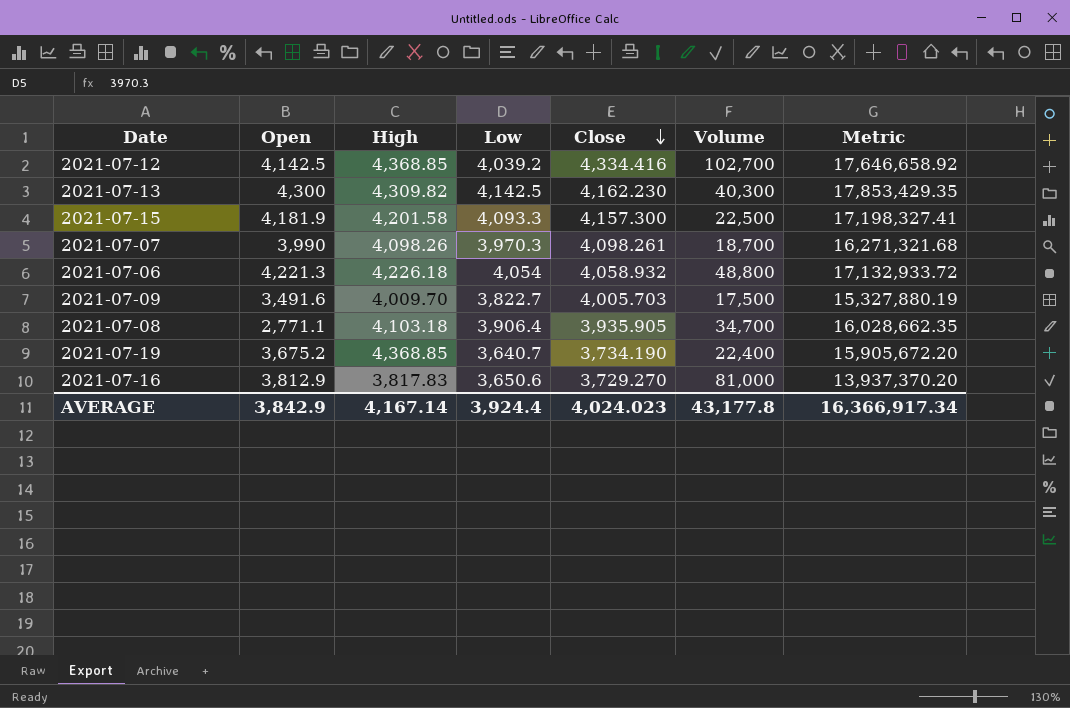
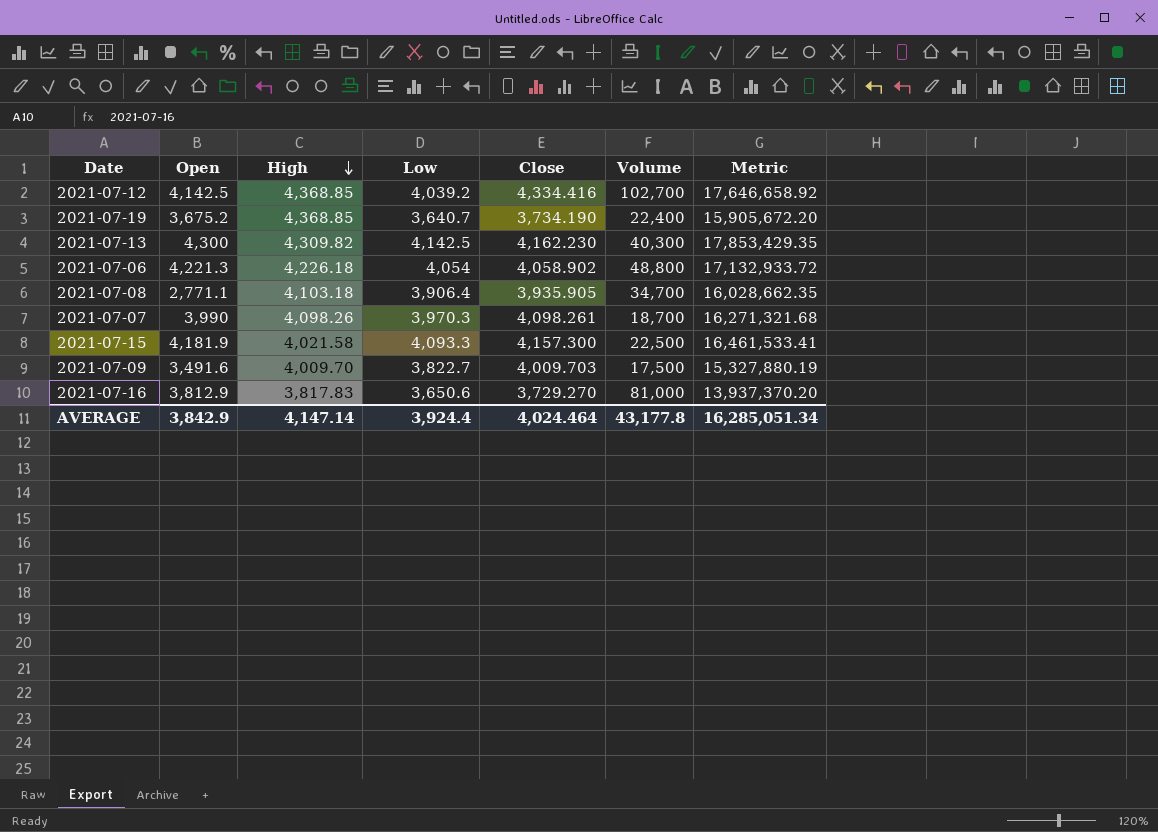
row order: Close descending -> High descending
2021-07-06 | Close: 4,058.932 -> 4,058.902
2021-07-15 | High: 4,201.58 -> 4,021.58
2021-07-15 | Metric: 17,198,327.41 -> 16,461,533.41
2021-07-09 | Close: 4,005.703 -> 4,009.703
AVERAGE | High: 4,167.14 -> 4,147.14
AVERAGE | Close: 4,024.023 -> 4,024.464
AVERAGE | Metric: 16,366,917.34 -> 16,285,051.34

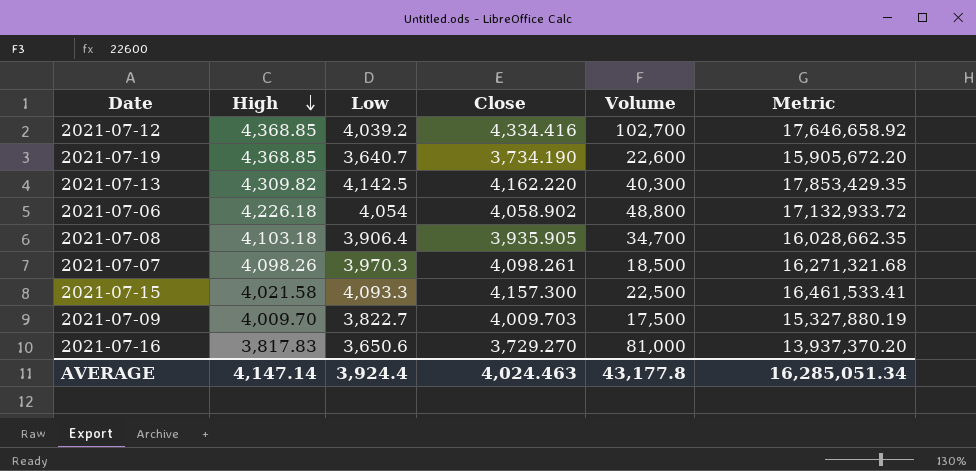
column Open | position: 2 -> none
2021-07-19 | Volume: 22,400 -> 22,600
2021-07-13 | Close: 4,162.230 -> 4,162.220
2021-07-07 | Volume: 18,700 -> 18,500
AVERAGE | Close: 4,024.464 -> 4,024.463

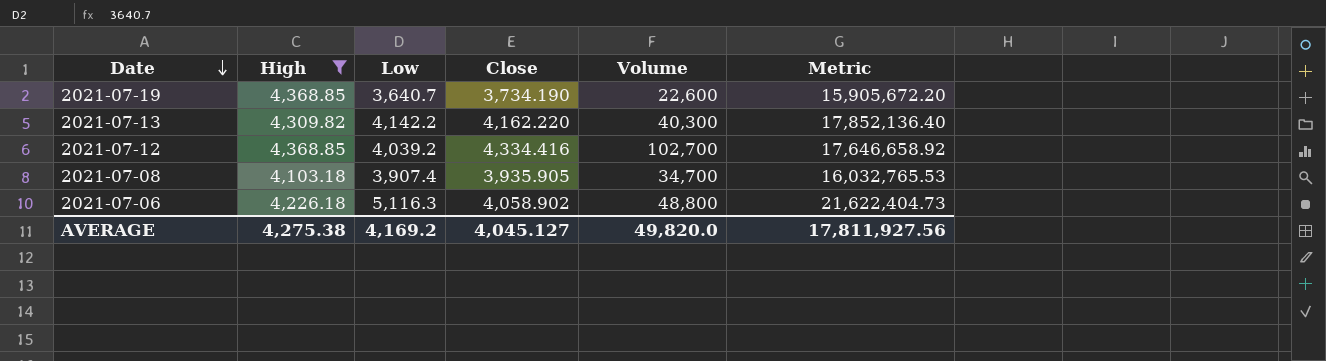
filter: none -> High >= 4,103.18
row order: High descending -> Date descending
2021-07-13 | Low: 4,142.5 -> 4,142.2
2021-07-13 | Metric: 17,853,429.35 -> 17,852,136.40
2021-07-08 | Low: 3,906.4 -> 3,907.4
2021-07-08 | Metric: 16,028,662.35 -> 16,032,765.53
2021-07-06 | Low: 4,054 -> 5,116.3
2021-07-06 | Metric: 17,132,933.72 -> 21,622,404.73
AVERAGE | High: 4,147.14 -> 4,275.38
AVERAGE | Low: 3,924.4 -> 4,169.2
AVERAGE | Close: 4,024.463 -> 4,045.127
AVERAGE | Volume: 43,177.8 -> 49,820.0
AVERAGE | Metric: 16,285,051.34 -> 17,811,927.56

